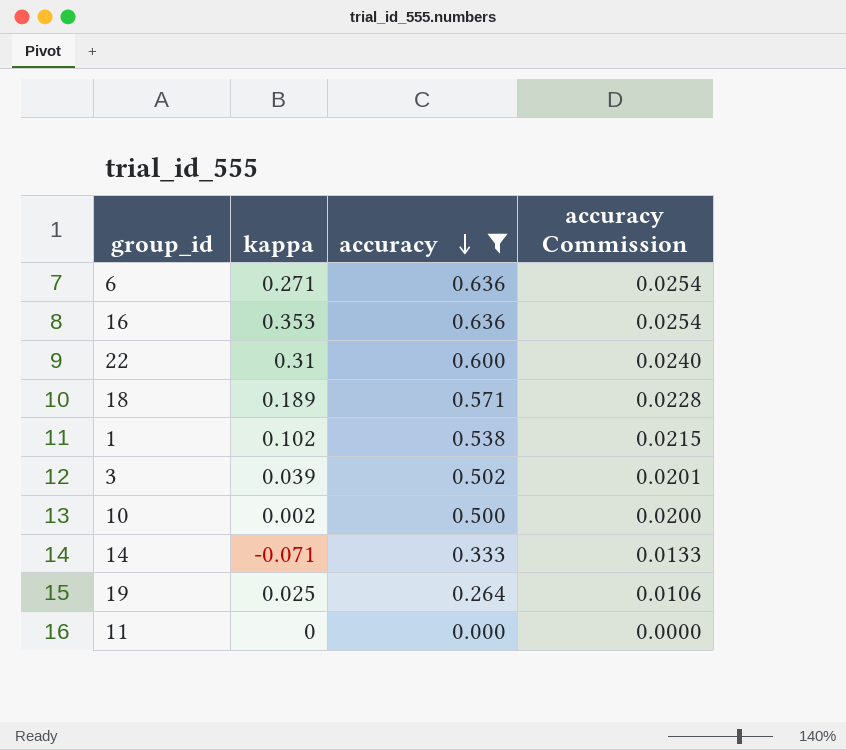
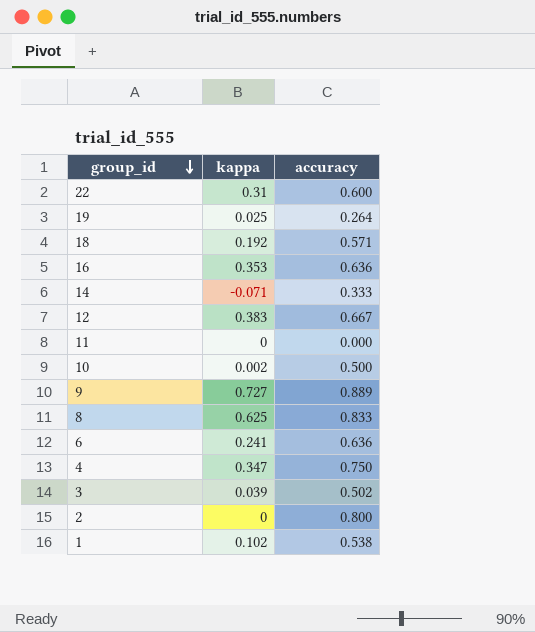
filter: accuracy <= 0.636 -> none
row order: accuracy descending -> group_id descending
column accuracy Commission | formula: [accuracy] * 0.04 -> none
18 | kappa: 0.189 -> 0.192
6 | kappa: 0.271 -> 0.241

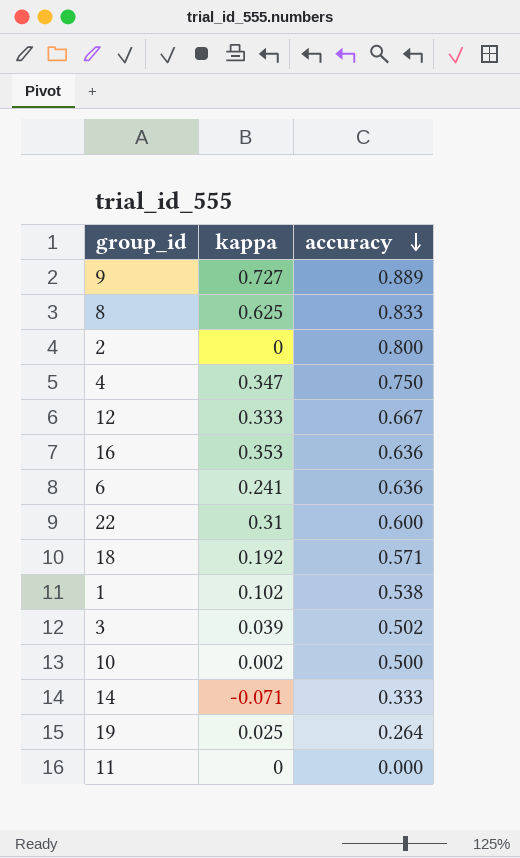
row order: group_id descending -> accuracy descending
12 | kappa: 0.383 -> 0.333

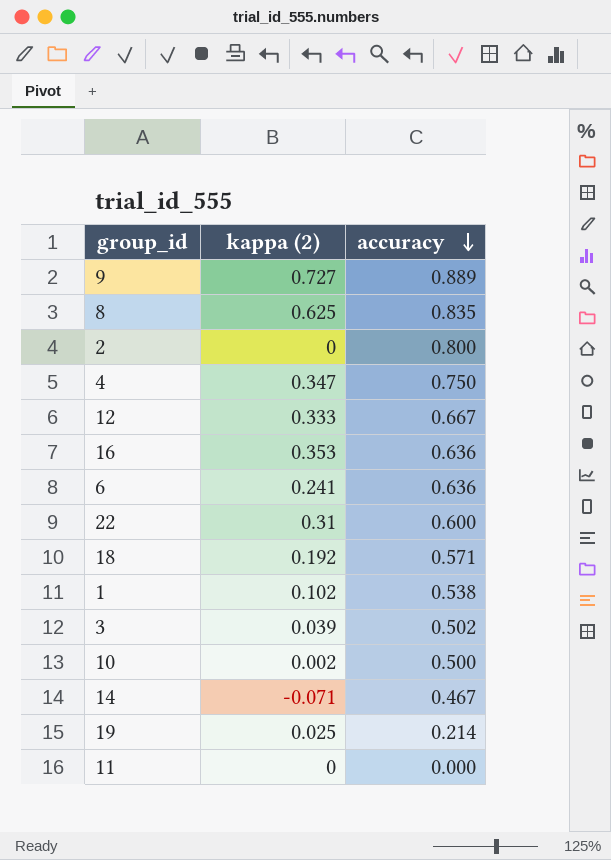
column name: kappa -> kappa (2)
8 | accuracy: 0.833 -> 0.835
14 | accuracy: 0.333 -> 0.467
19 | accuracy: 0.264 -> 0.214

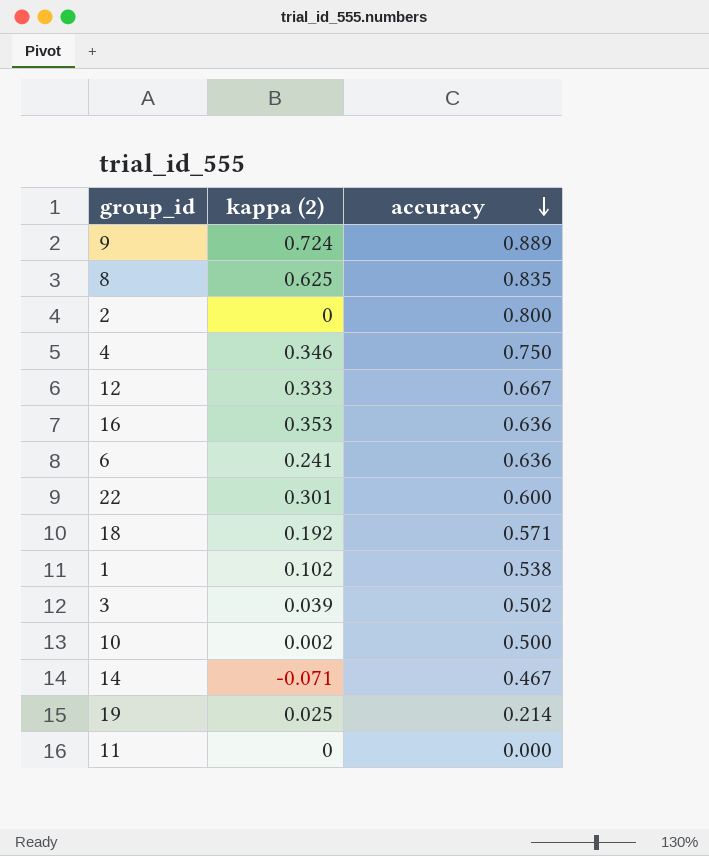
9 | kappa (2): 0.727 -> 0.724
4 | kappa (2): 0.347 -> 0.346
22 | kappa (2): 0.31 -> 0.301

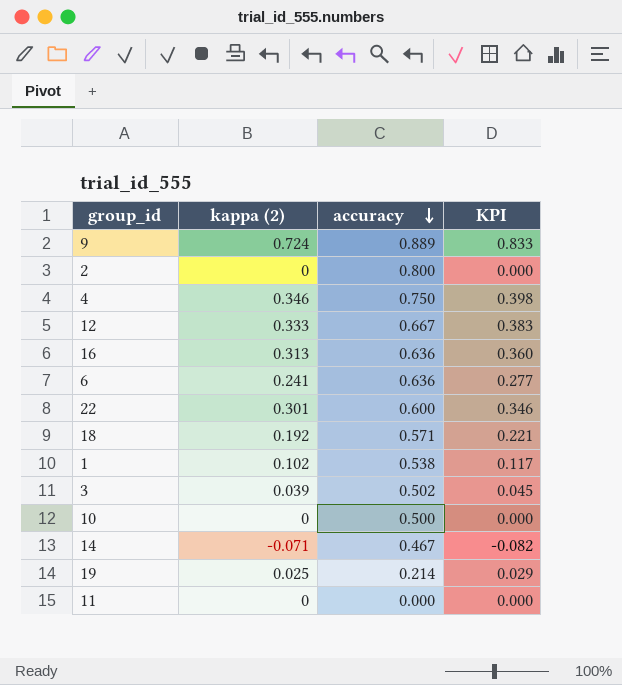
column KPI | formula: none -> [kappa (2)] * 1.15
row 8: 0.625 | 0.835 -> none
16 | kappa (2): 0.353 -> 0.313
10 | kappa (2): 0.002 -> 0

